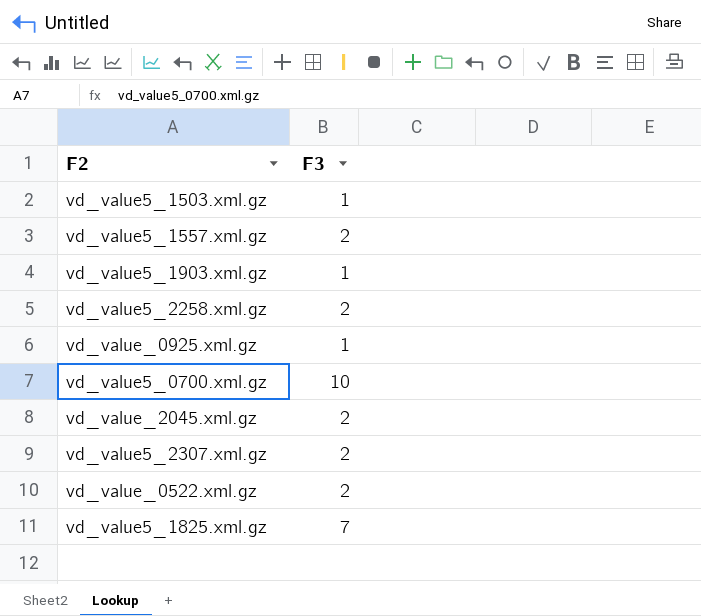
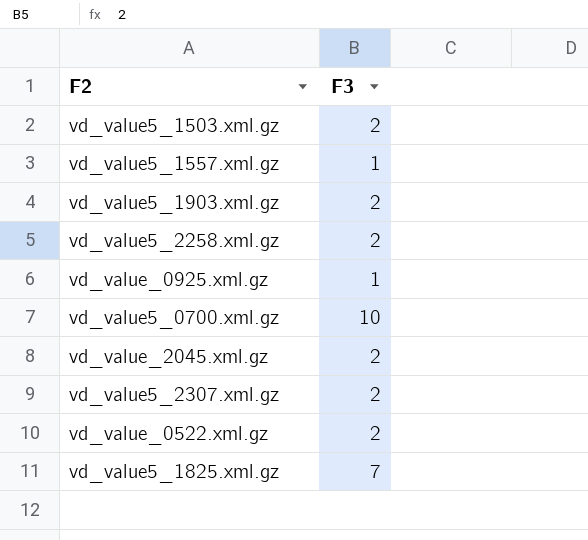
vd_value5_1503.xml.gz | F3: 1 -> 2
vd_value5_1557.xml.gz | F3: 2 -> 1
vd_value5_1903.xml.gz | F3: 1 -> 2

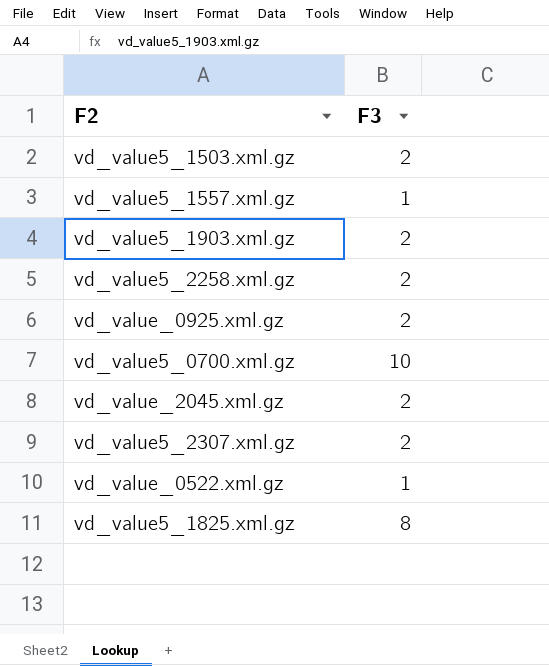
vd_value_0925.xml.gz | F3: 1 -> 2
vd_value_0522.xml.gz | F3: 2 -> 1
vd_value5_1825.xml.gz | F3: 7 -> 8

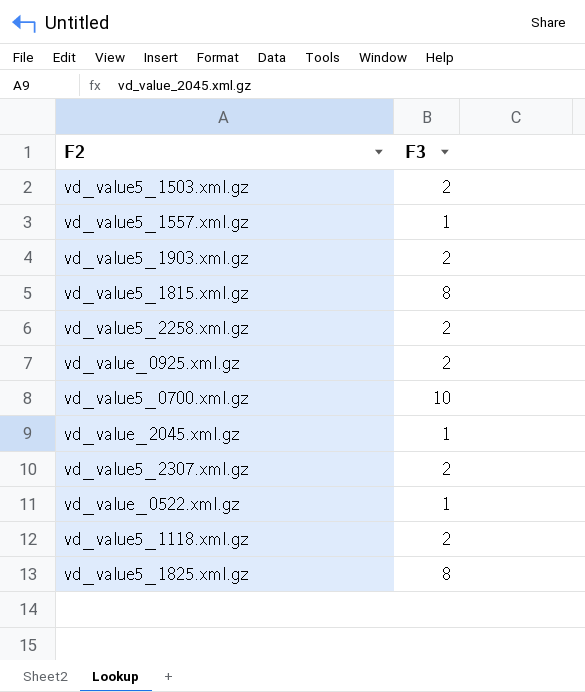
row vd_value5_1815.xml.gz: none -> 8
vd_value_2045.xml.gz | F3: 2 -> 1
row vd_value5_1118.xml.gz: none -> 2

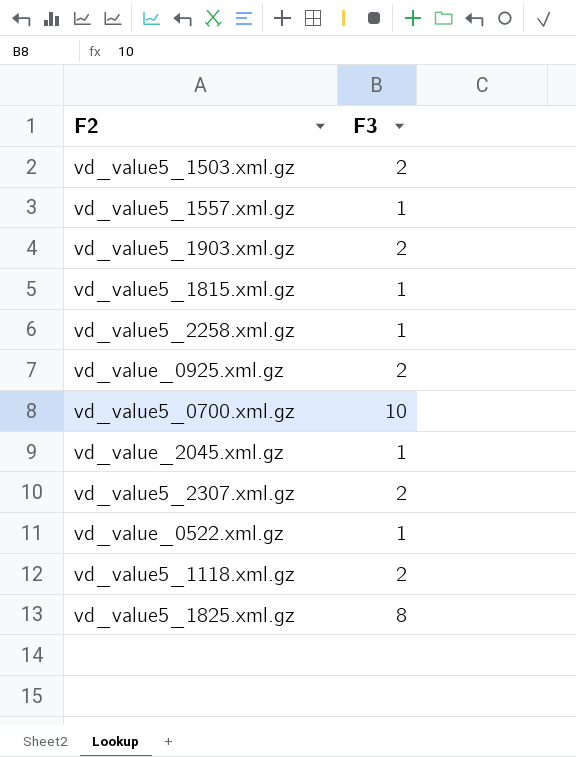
vd_value5_1815.xml.gz | F3: 8 -> 1
vd_value5_2258.xml.gz | F3: 2 -> 1

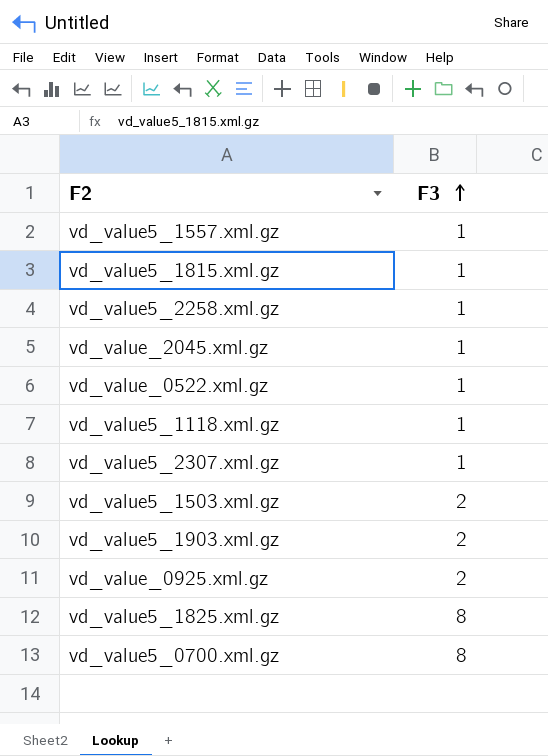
row order: none -> F3 ascending
vd_value5_1118.xml.gz | F3: 2 -> 1
vd_value5_2307.xml.gz | F3: 2 -> 1
vd_value5_0700.xml.gz | F3: 10 -> 8

